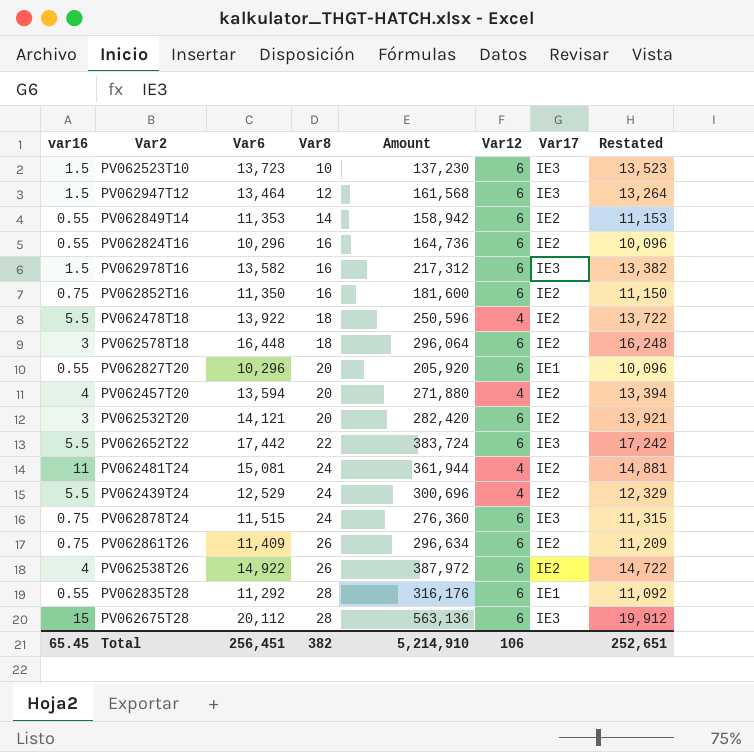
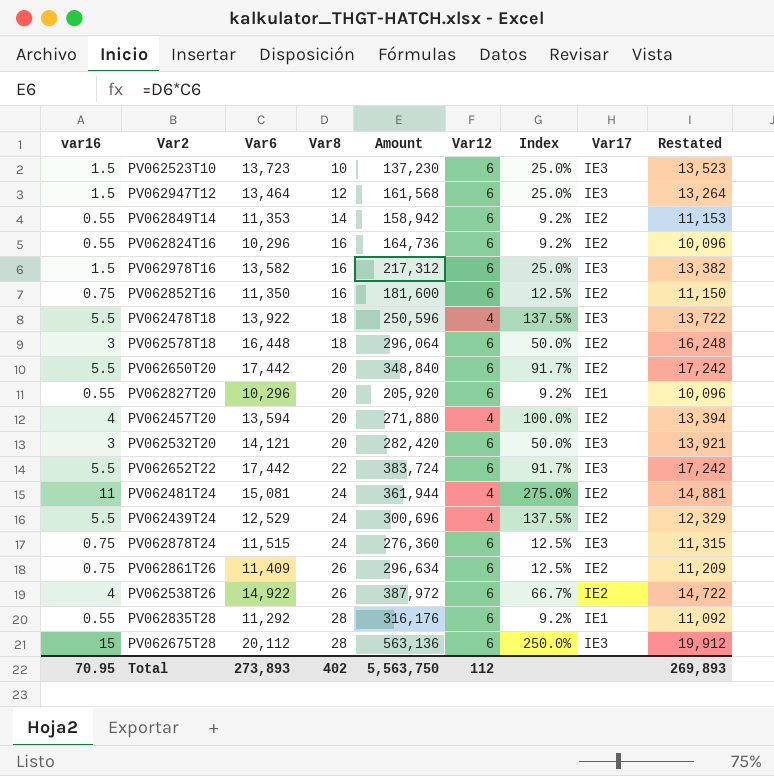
column Index | formula: none -> [var16] / [Var12]
PV062478T18 | Var17: IE2 -> IE3
row PV062650T20: none -> 5.5 | 17,442 | 20 | 348,840 | 6 | 91.7% | IE2 | 17,242
PV062532T20 | Var17: IE2 -> IE3
Total | var16: 65.45 -> 70.95
Total | Var6: 256,451 -> 273,893
Total | Var8: 382 -> 402
Total | Amount: 5,214,910 -> 5,563,750
Total | Var12: 106 -> 112
Total | Restated: 252,651 -> 269,893

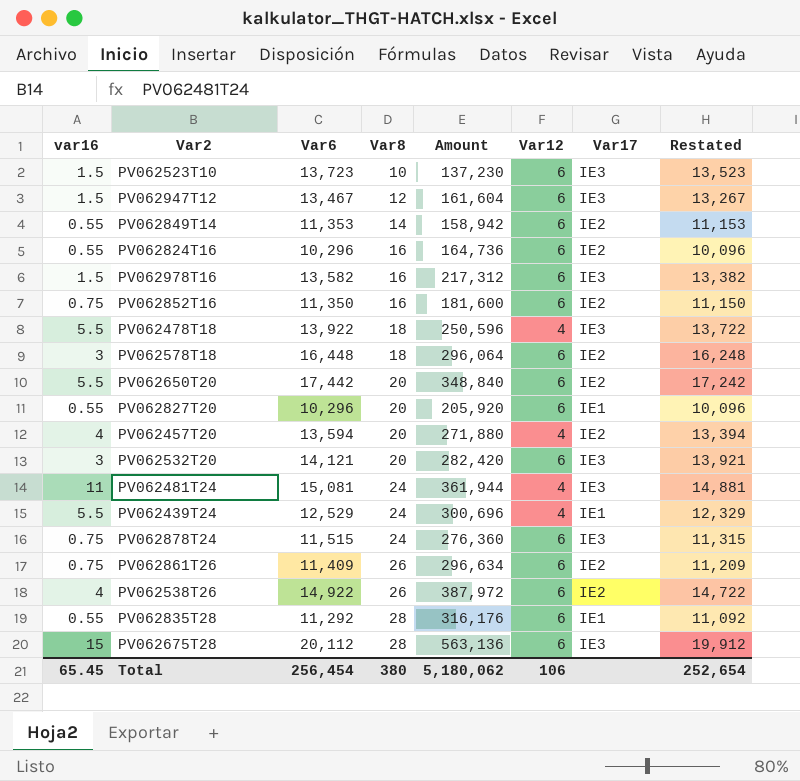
column Index | formula: [var16] / [Var12] -> none
row PV062652T22: 5.5 | 17,442 | 22 | 383,724 | 6 | 91.7% | IE3 | 17,242 -> none
PV062947T12 | Var6: 13,464 -> 13,467
PV062947T12 | Amount: 161,568 -> 161,604
PV062947T12 | Restated: 13,264 -> 13,267
PV062481T24 | Var17: IE2 -> IE3
PV062439T24 | Var17: IE2 -> IE1
Total | var16: 70.95 -> 65.45
Total | Var6: 273,893 -> 256,454
Total | Var8: 402 -> 380
Total | Amount: 5,563,750 -> 5,180,062
Total | Var12: 112 -> 106
Total | Restated: 269,893 -> 252,654

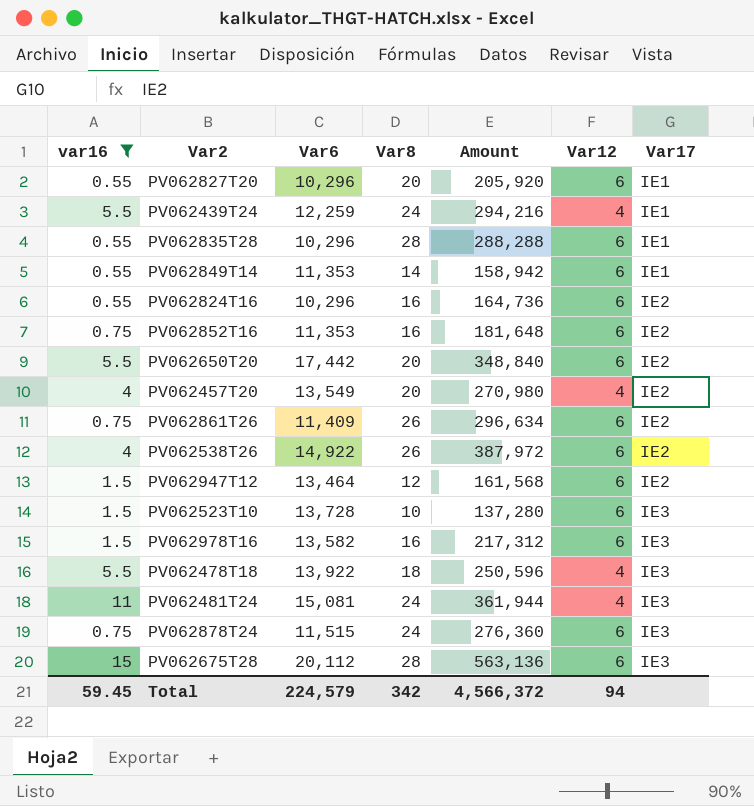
filter: none -> var16 != 3
row order: Var8 ascending -> Var17 ascending
column Restated | formula: [Var6] - 200 -> none
PV062439T24 | Var6: 12,529 -> 12,259
PV062439T24 | Amount: 300,696 -> 294,216
PV062835T28 | Var6: 11,292 -> 10,296
PV062835T28 | Amount: 316,176 -> 288,288
PV062849T14 | Var17: IE2 -> IE1
PV062852T16 | Var6: 11,350 -> 11,353
PV062852T16 | Amount: 181,600 -> 181,648
PV062457T20 | Var6: 13,594 -> 13,549
PV062457T20 | Amount: 271,880 -> 270,980
PV062947T12 | Var6: 13,467 -> 13,464
PV062947T12 | Amount: 161,604 -> 161,568
PV062947T12 | Var17: IE3 -> IE2
PV062523T10 | Var6: 13,723 -> 13,728
PV062523T10 | Amount: 137,230 -> 137,280
Total | var16: 65.45 -> 59.45
Total | Var6: 256,454 -> 224,579
Total | Var8: 380 -> 342
Total | Amount: 5,180,062 -> 4,566,372
Total | Var12: 106 -> 94

